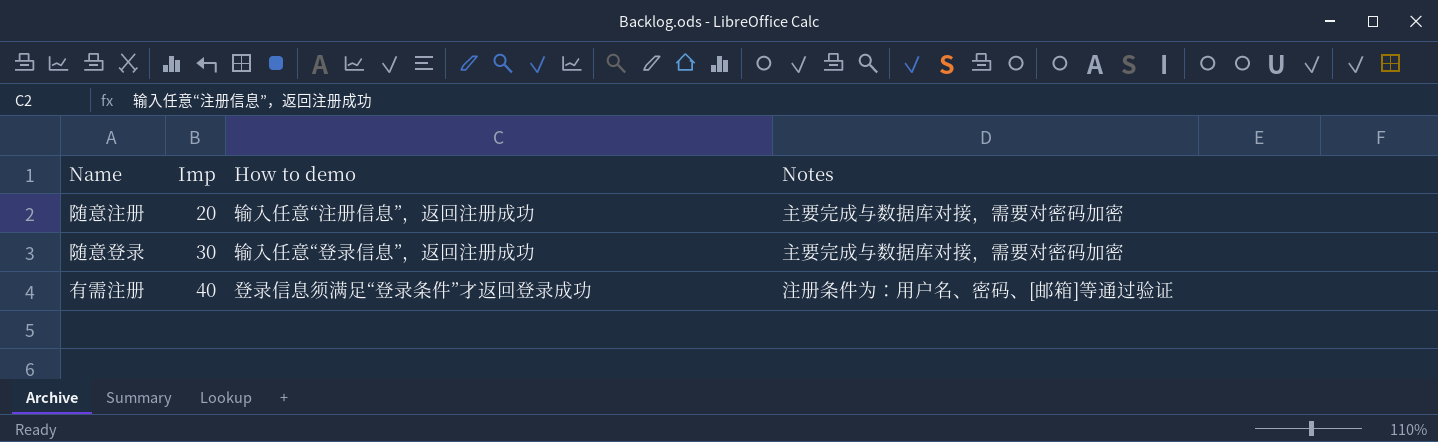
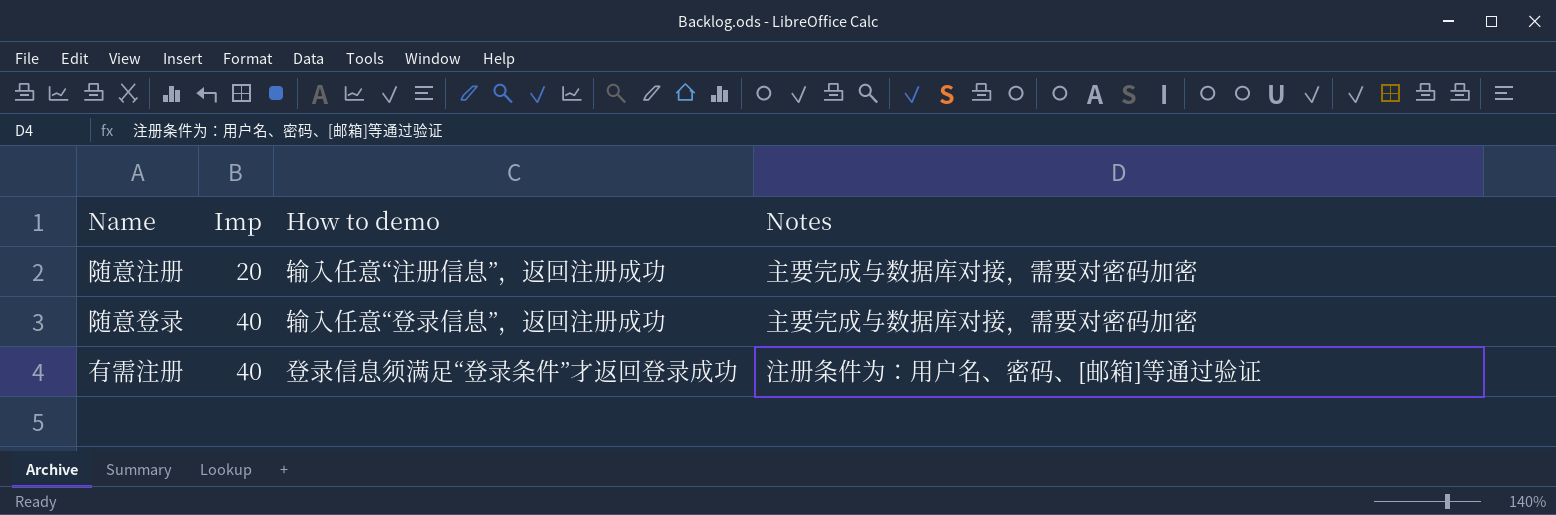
随意登录 | Imp: 30 -> 40

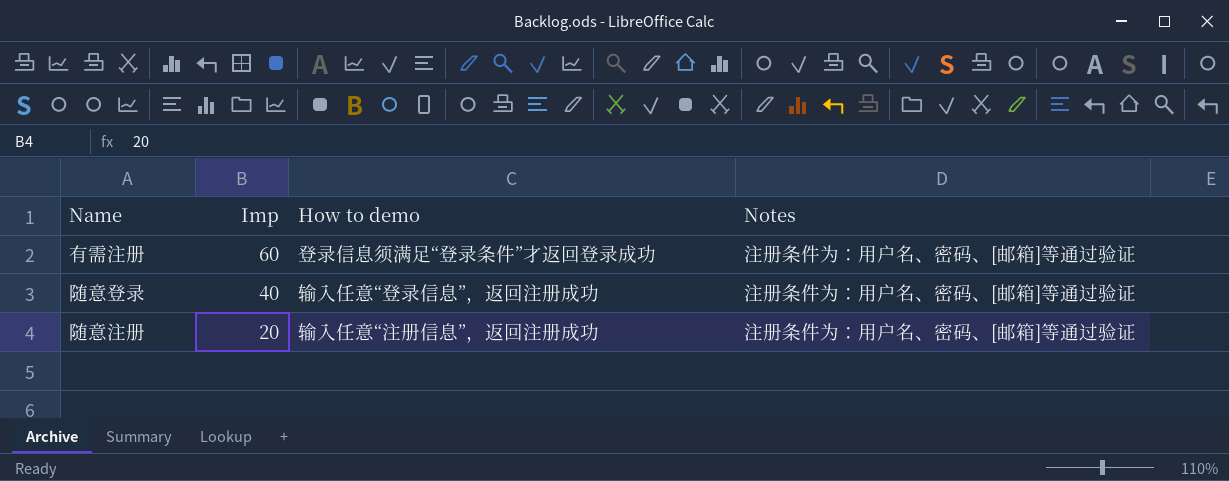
row order: Imp ascending -> Imp descending
有需注册 | Imp: 40 -> 60
随意登录 | Notes: 主要完成与数据库对接，需要对密码加密 -> 注册条件为：用户名、密码、[邮箱]等通过验证
随意注册 | Notes: 主要完成与数据库对接，需要对密码加密 -> 注册条件为：用户名、密码、[邮箱]等通过验证

